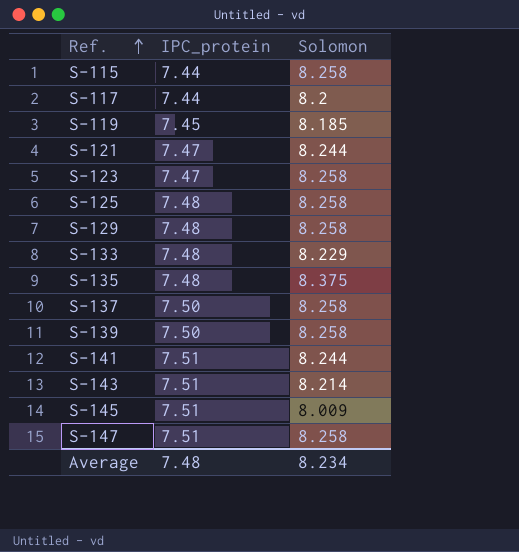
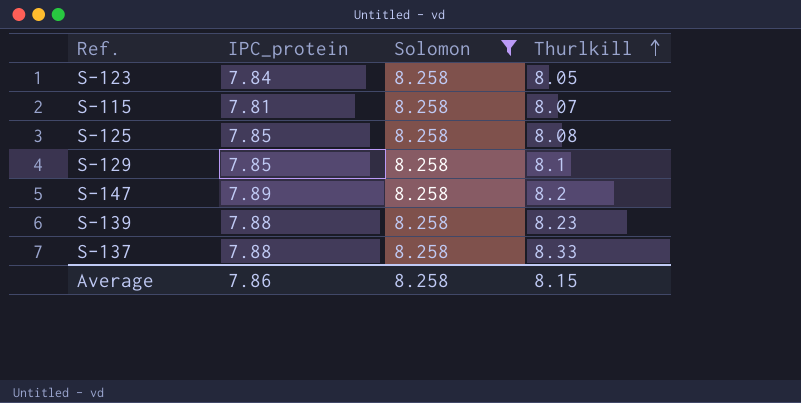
filter: none -> Solomon = 8.258
row order: Ref. ascending -> Thurlkill ascending
column Thurlkill | position: none -> 4
S-123 | IPC_protein: 7.47 -> 7.84
S-115 | IPC_protein: 7.44 -> 7.81
S-125 | IPC_protein: 7.48 -> 7.85
S-129 | IPC_protein: 7.48 -> 7.85
S-147 | IPC_protein: 7.51 -> 7.89
S-139 | IPC_protein: 7.50 -> 7.88
S-137 | IPC_protein: 7.50 -> 7.88
Average | IPC_protein: 7.48 -> 7.86
Average | Solomon: 8.234 -> 8.258

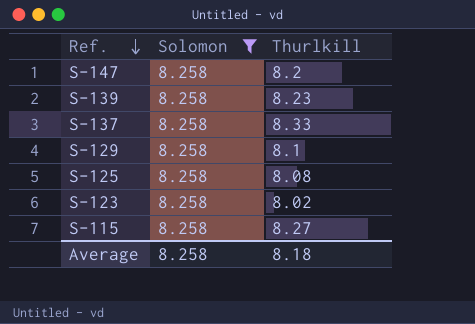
row order: Thurlkill ascending -> Ref. descending
column IPC_protein | position: 2 -> none
S-123 | Thurlkill: 8.05 -> 8.02
S-115 | Thurlkill: 8.07 -> 8.27
Average | Thurlkill: 8.15 -> 8.18

